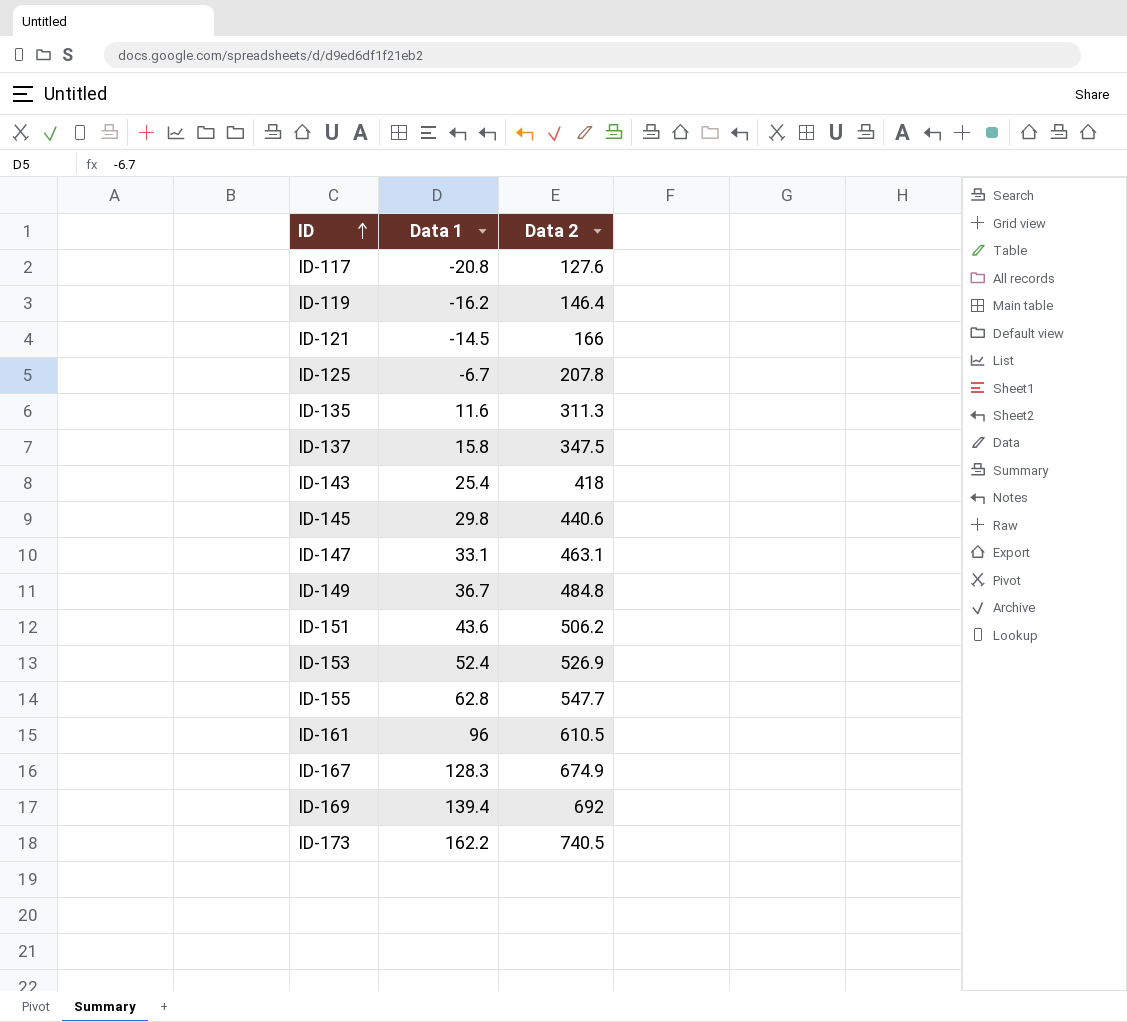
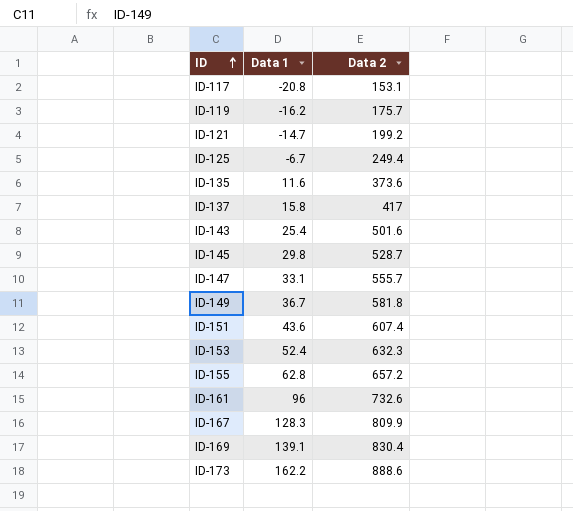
ID-117 | Data 2: 127.6 -> 153.1
ID-119 | Data 2: 146.4 -> 175.7
ID-121 | Data 1: -14.5 -> -14.7
ID-121 | Data 2: 166 -> 199.2
ID-125 | Data 2: 207.8 -> 249.4
ID-135 | Data 2: 311.3 -> 373.6
ID-137 | Data 2: 347.5 -> 417
ID-143 | Data 2: 418 -> 501.6
ID-145 | Data 2: 440.6 -> 528.7
ID-147 | Data 2: 463.1 -> 555.7
ID-149 | Data 2: 484.8 -> 581.8
ID-151 | Data 2: 506.2 -> 607.4
ID-153 | Data 2: 526.9 -> 632.3
ID-155 | Data 2: 547.7 -> 657.2
ID-161 | Data 2: 610.5 -> 732.6
ID-167 | Data 2: 674.9 -> 809.9
ID-169 | Data 1: 139.4 -> 139.1
ID-169 | Data 2: 692 -> 830.4
ID-173 | Data 2: 740.5 -> 888.6

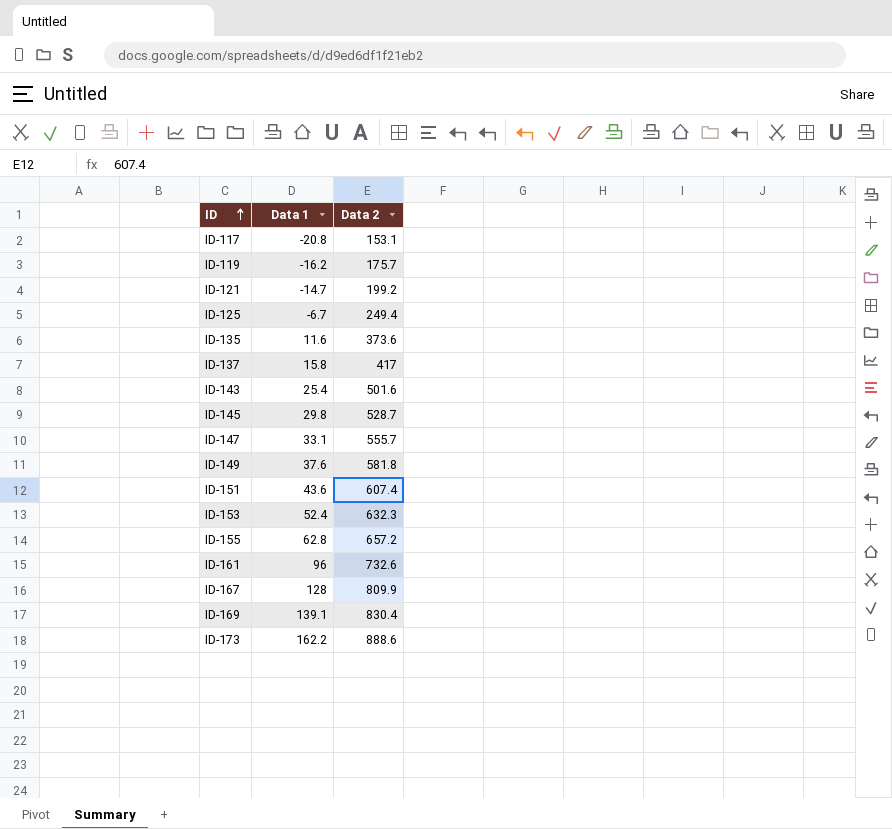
ID-149 | Data 1: 36.7 -> 37.6
ID-167 | Data 1: 128.3 -> 128

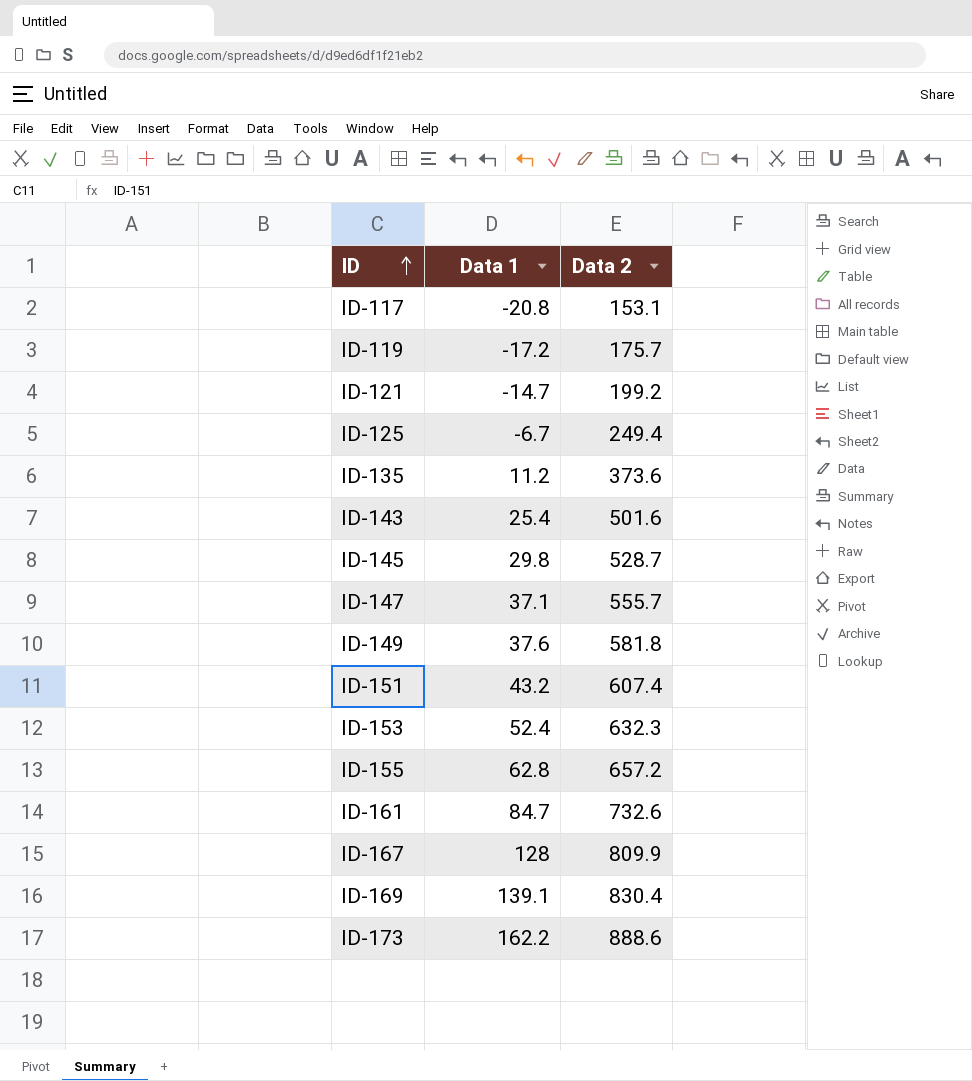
row ID-137: 15.8 | 417 -> none
ID-119 | Data 1: -16.2 -> -17.2
ID-135 | Data 1: 11.6 -> 11.2
ID-147 | Data 1: 33.1 -> 37.1
ID-151 | Data 1: 43.6 -> 43.2
ID-161 | Data 1: 96 -> 84.7

